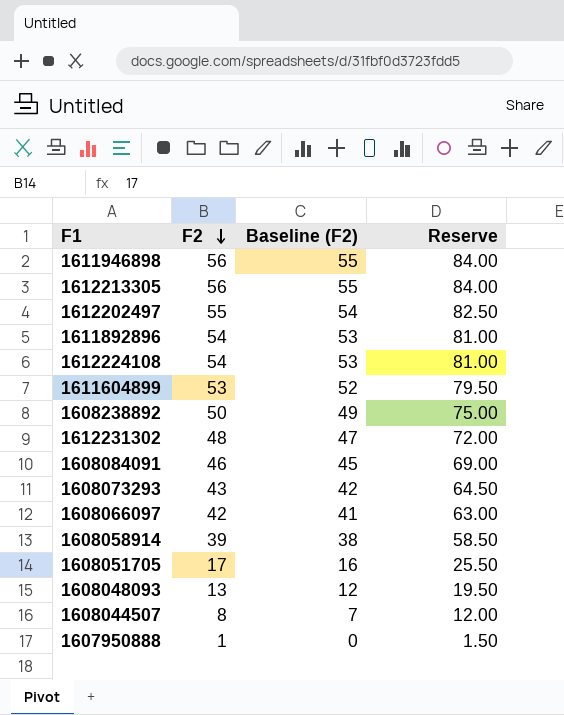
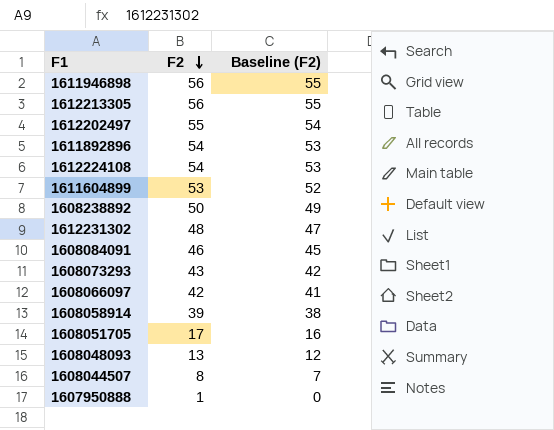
column Reserve | formula: [F2] * 1.5 -> none

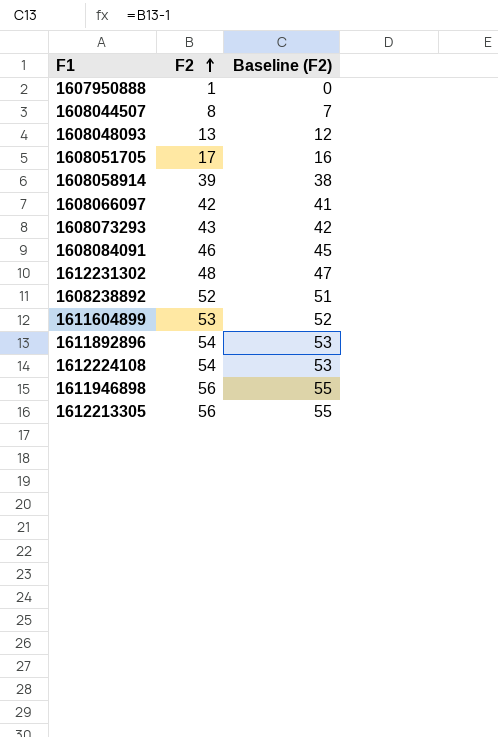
row order: F2 descending -> F2 ascending
row 1612202497: 55 | 54 -> none
1608238892 | F2: 50 -> 52
1608238892 | Baseline (F2): 49 -> 51

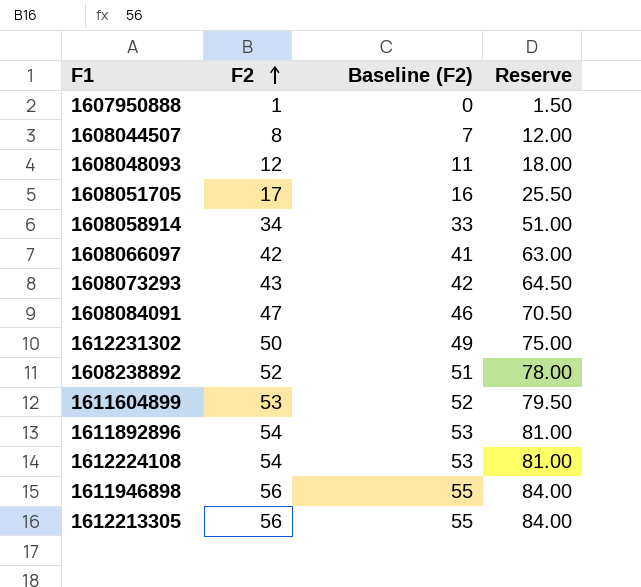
column Reserve | formula: none -> [F2] * 1.5
1608048093 | F2: 13 -> 12
1608048093 | Baseline (F2): 12 -> 11
1608058914 | F2: 39 -> 34
1608058914 | Baseline (F2): 38 -> 33
1608084091 | F2: 46 -> 47
1608084091 | Baseline (F2): 45 -> 46
1612231302 | F2: 48 -> 50
1612231302 | Baseline (F2): 47 -> 49

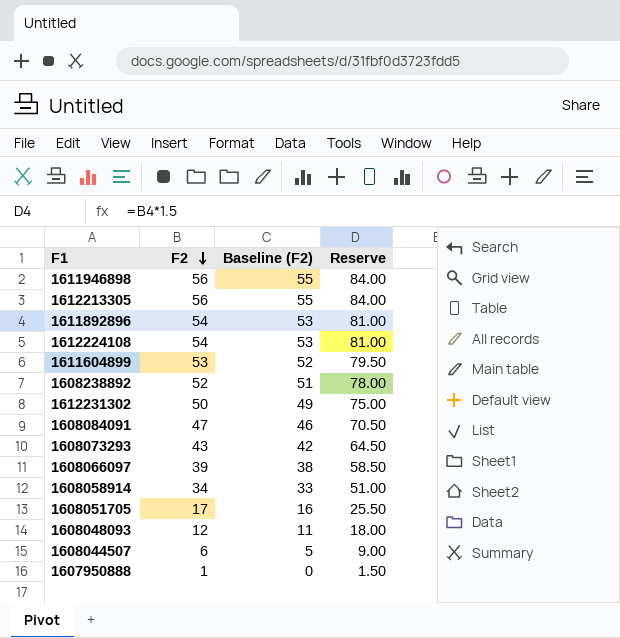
row order: F2 ascending -> F2 descending
1608066097 | F2: 42 -> 39
1608066097 | Baseline (F2): 41 -> 38
1608066097 | Reserve: 63.00 -> 58.50
1608044507 | F2: 8 -> 6
1608044507 | Baseline (F2): 7 -> 5
1608044507 | Reserve: 12.00 -> 9.00

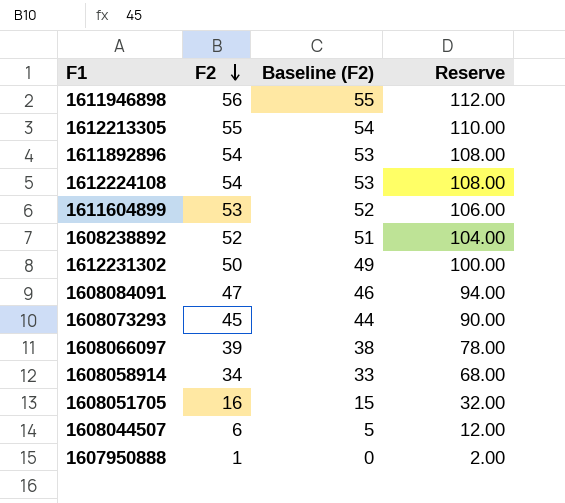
column Reserve | formula: [F2] * 1.5 -> [F2] * 2
row 1608048093: 12 | 11 | 18.00 -> none
1612213305 | F2: 56 -> 55
1612213305 | Baseline (F2): 55 -> 54
1608073293 | F2: 43 -> 45
1608073293 | Baseline (F2): 42 -> 44
1608051705 | F2: 17 -> 16
1608051705 | Baseline (F2): 16 -> 15

